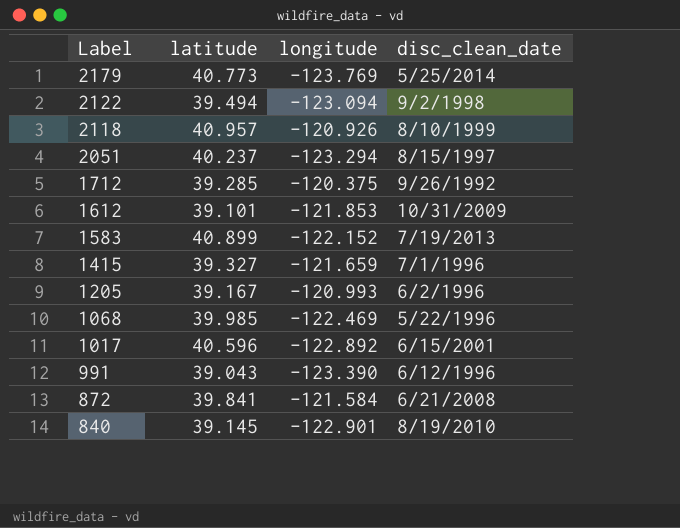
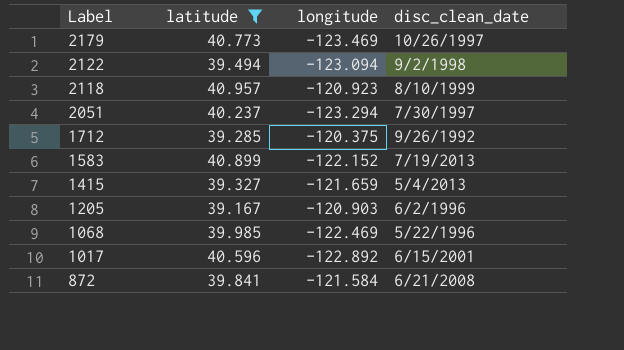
filter: none -> latitude >= 39.167
2179 | longitude: -123.769 -> -123.469
2179 | disc_clean_date: 5/25/2014 -> 10/26/1997
2118 | longitude: -120.926 -> -120.923
2051 | disc_clean_date: 8/15/1997 -> 7/30/1997
1415 | disc_clean_date: 7/1/1996 -> 5/4/2013
1205 | longitude: -120.993 -> -120.903

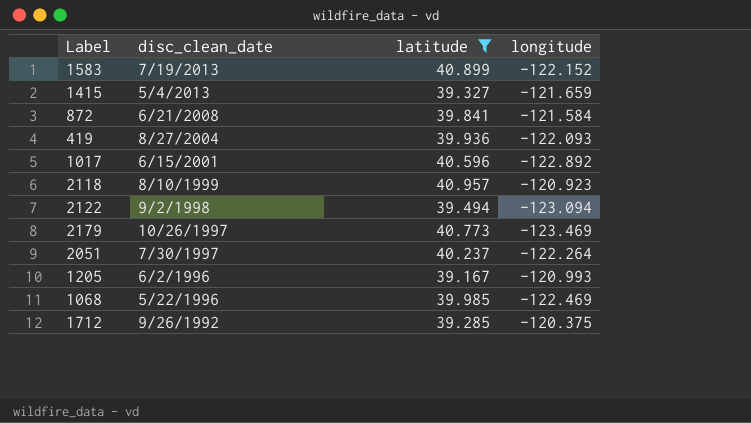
row order: Label descending -> disc_clean_date descending
column disc_clean_date | position: 4 -> 2
row 419: none -> 8/27/2004 | 39.936 | -122.093
2051 | longitude: -123.294 -> -122.264
1205 | longitude: -120.903 -> -120.993

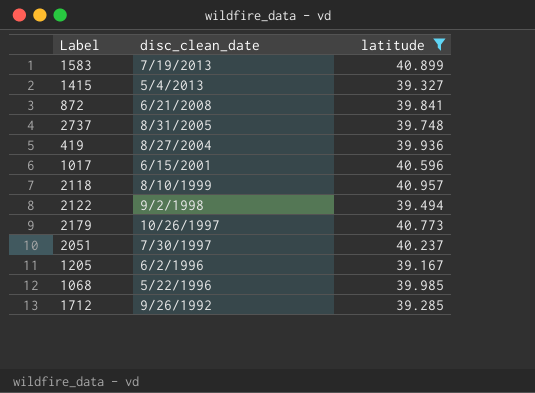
column longitude | position: 4 -> none
row 2737: none -> 8/31/2005 | 39.748

